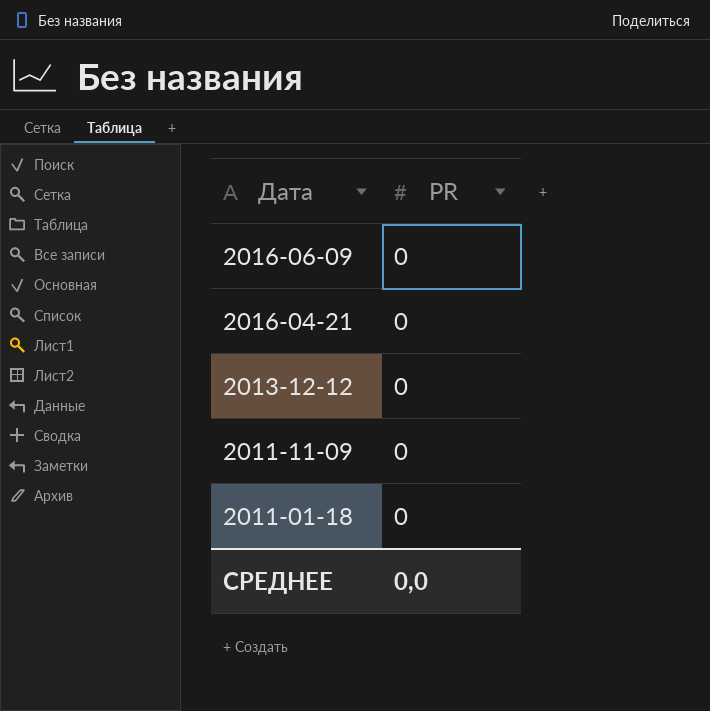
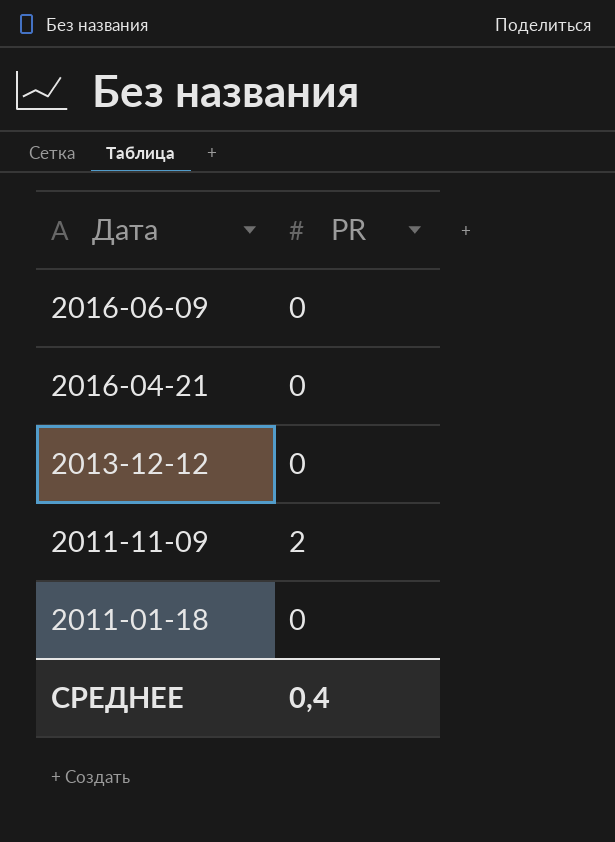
2011-11-09 | PR: 0 -> 2
СРЕДНЕЕ | PR: 0,0 -> 0,4

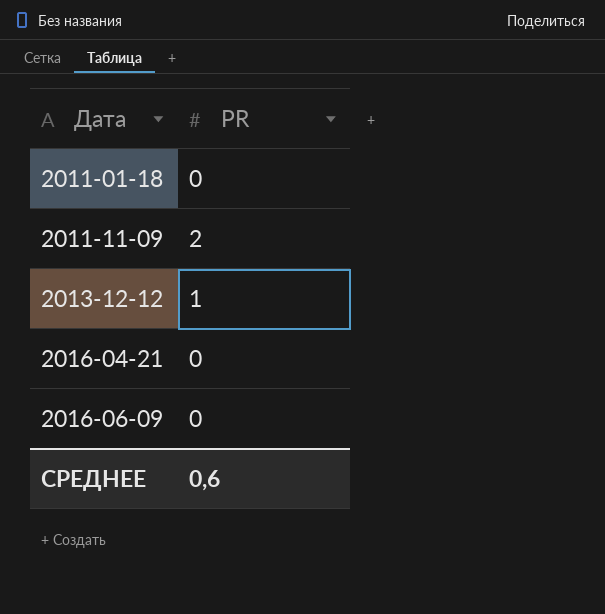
row order: Дата descending -> Дата ascending
2013-12-12 | PR: 0 -> 1
СРЕДНЕЕ | PR: 0,4 -> 0,6

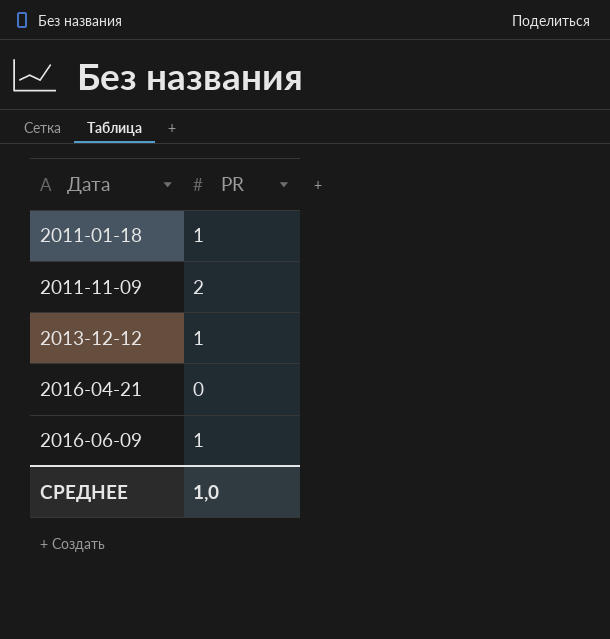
2011-01-18 | PR: 0 -> 1
2016-06-09 | PR: 0 -> 1
СРЕДНЕЕ | PR: 0,6 -> 1,0

